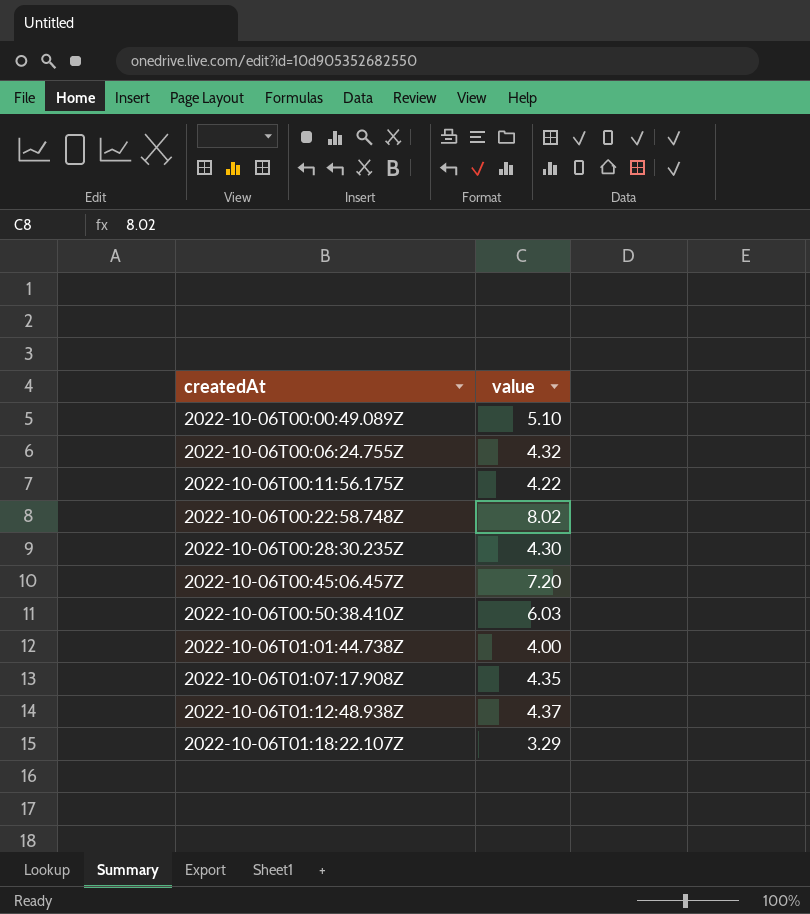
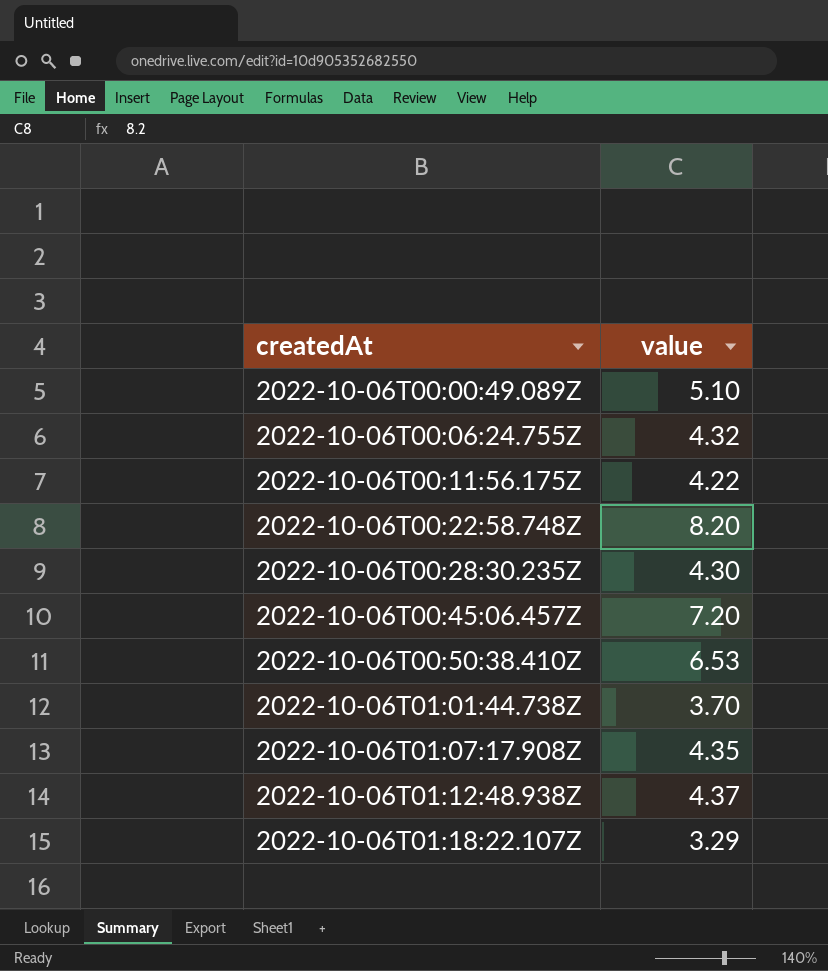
2022-10-06T00:22:58.748Z | value: 8.02 -> 8.20
2022-10-06T00:50:38.410Z | value: 6.03 -> 6.53
2022-10-06T01:01:44.738Z | value: 4.00 -> 3.70

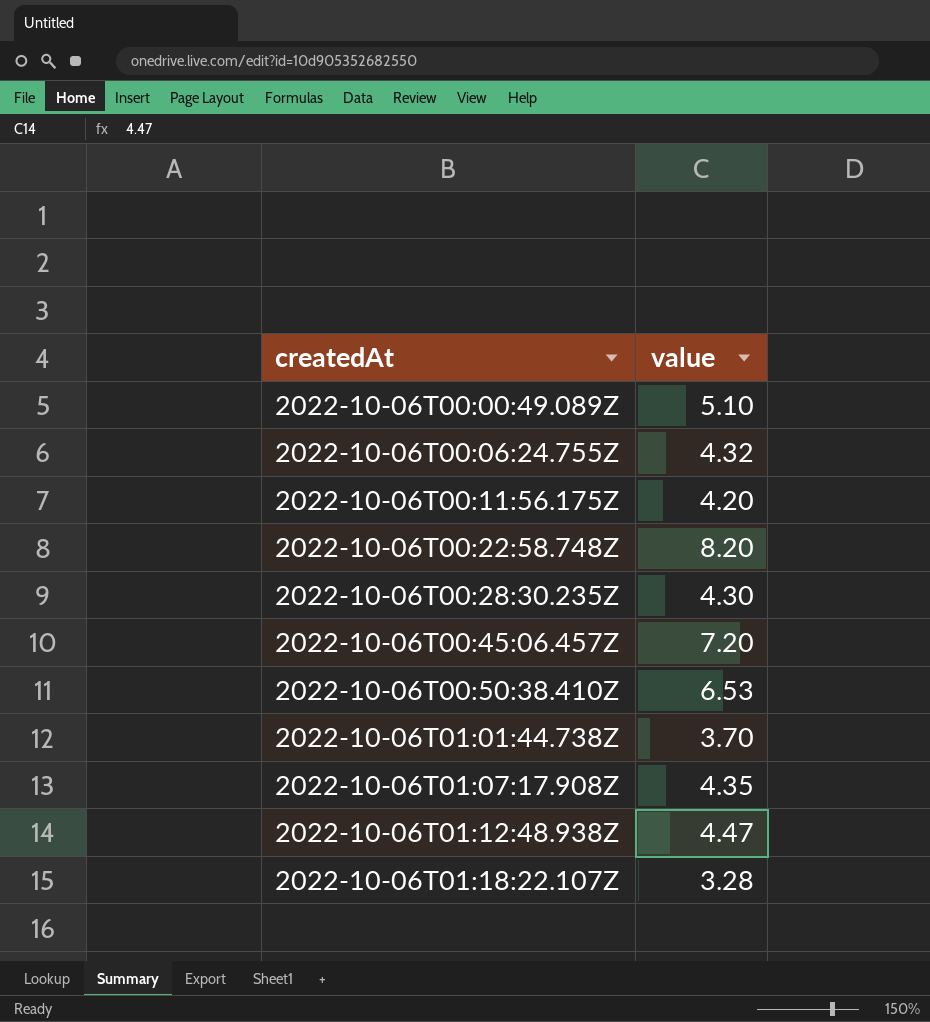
2022-10-06T00:11:56.175Z | value: 4.22 -> 4.20
2022-10-06T01:12:48.938Z | value: 4.37 -> 4.47
2022-10-06T01:18:22.107Z | value: 3.29 -> 3.28

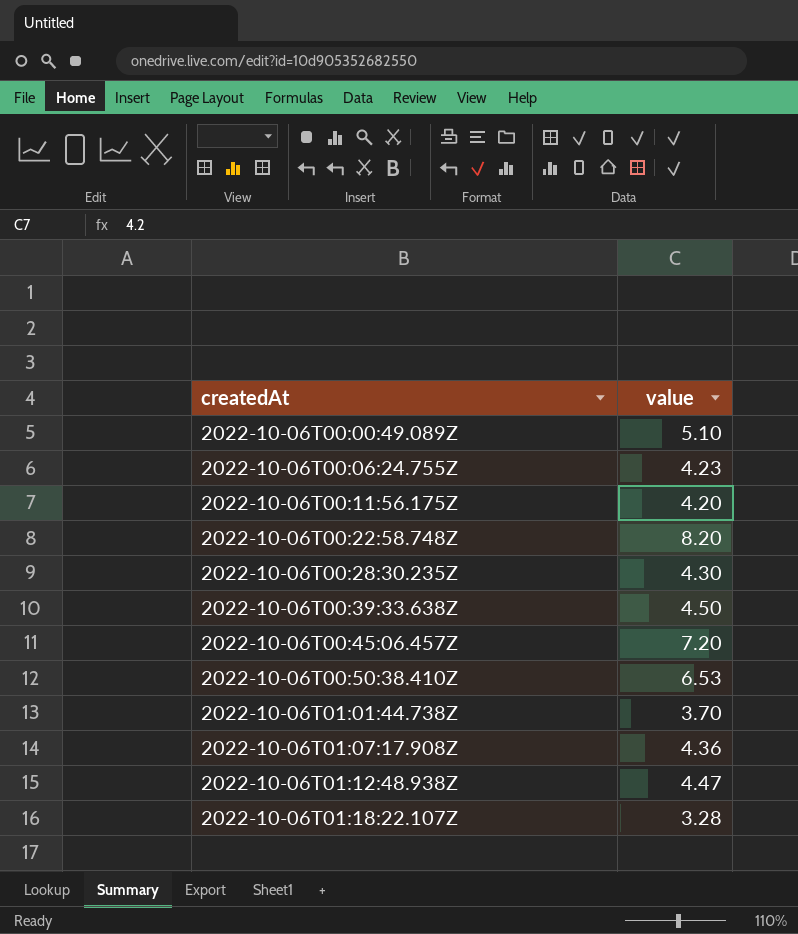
2022-10-06T00:06:24.755Z | value: 4.32 -> 4.23
row 2022-10-06T00:39:33.638Z: none -> 4.50
2022-10-06T01:07:17.908Z | value: 4.35 -> 4.36

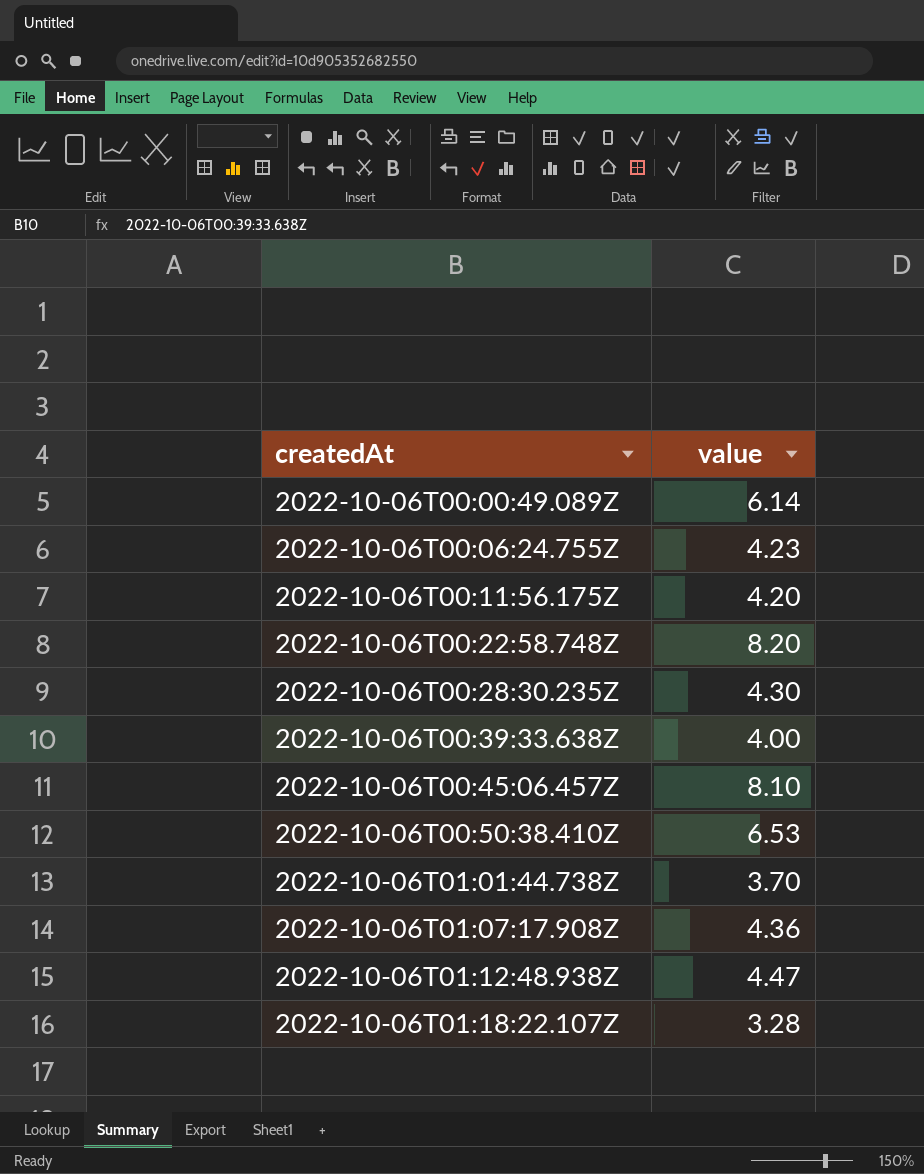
2022-10-06T00:00:49.089Z | value: 5.10 -> 6.14
2022-10-06T00:39:33.638Z | value: 4.50 -> 4.00
2022-10-06T00:45:06.457Z | value: 7.20 -> 8.10

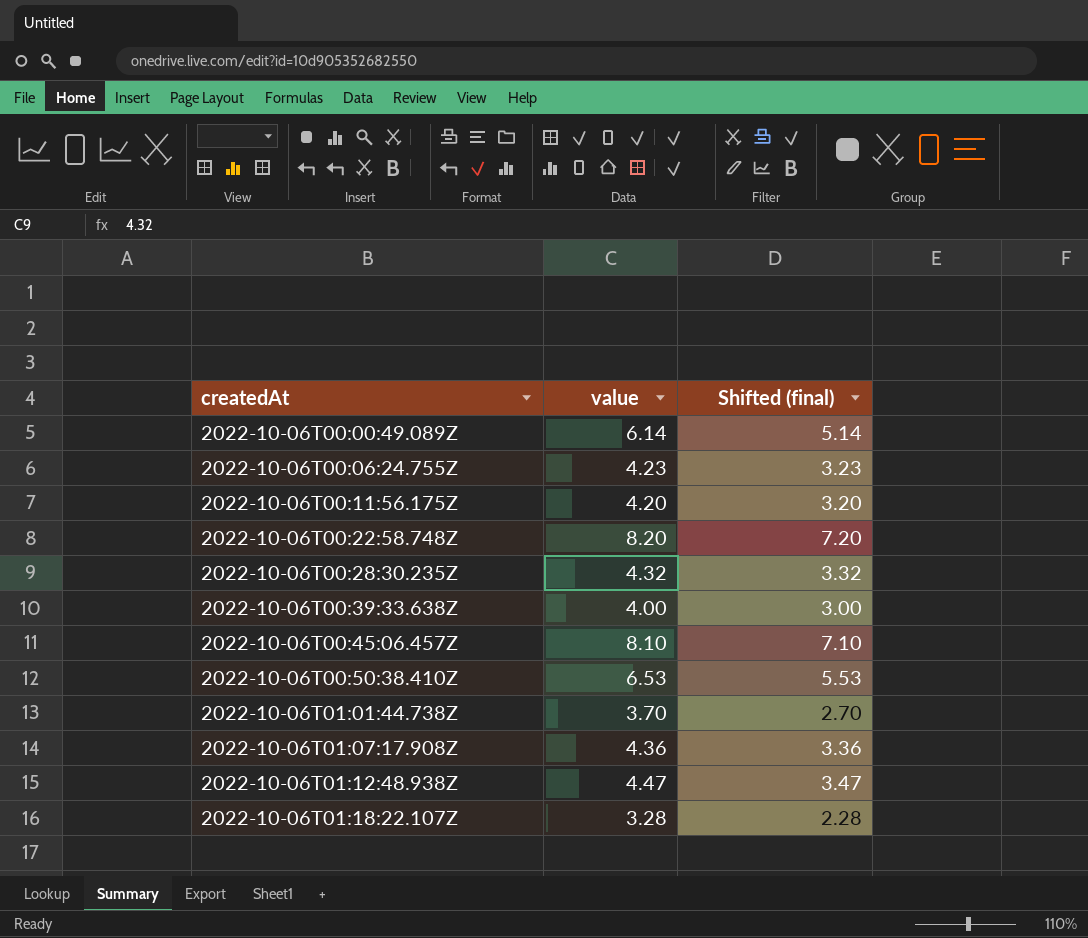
column Shifted (final) | formula: none -> [value] - 1
2022-10-06T00:28:30.235Z | value: 4.30 -> 4.32

